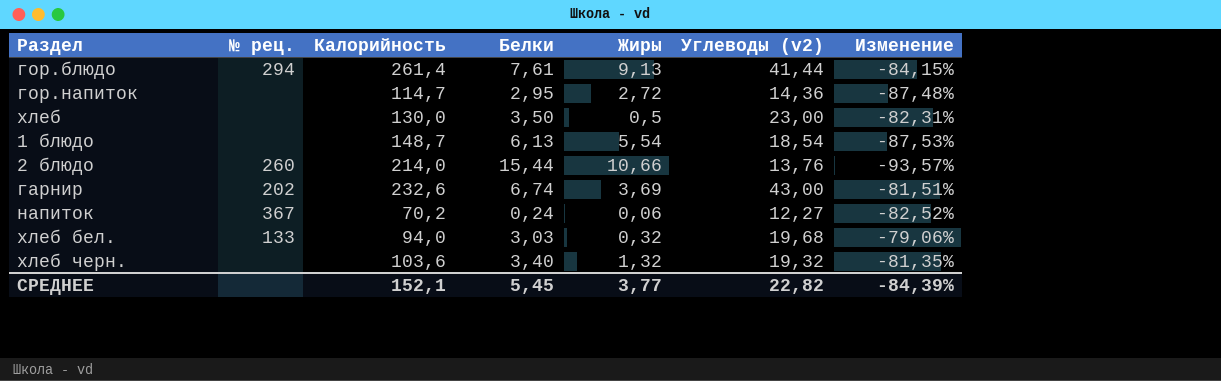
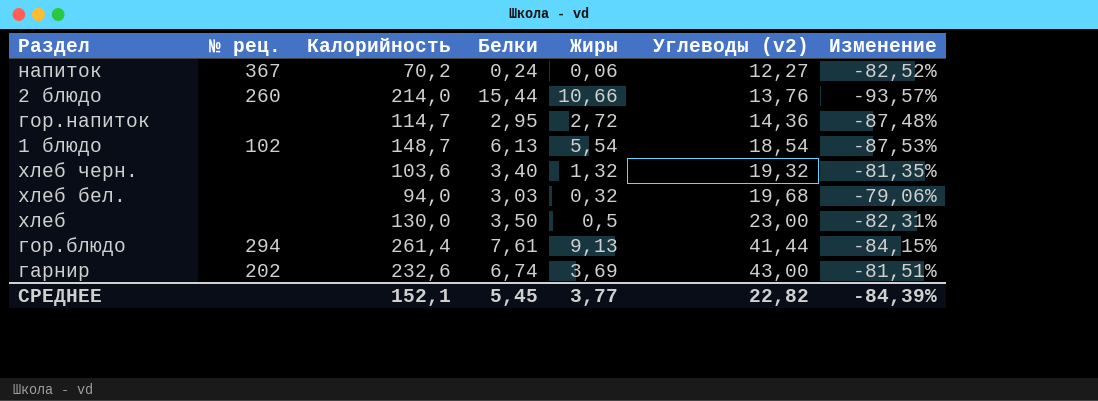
row order: none -> Углеводы (v2) ascending
1 блюдо | № рец.: none -> 102
хлеб бел. | № рец.: 133 -> none

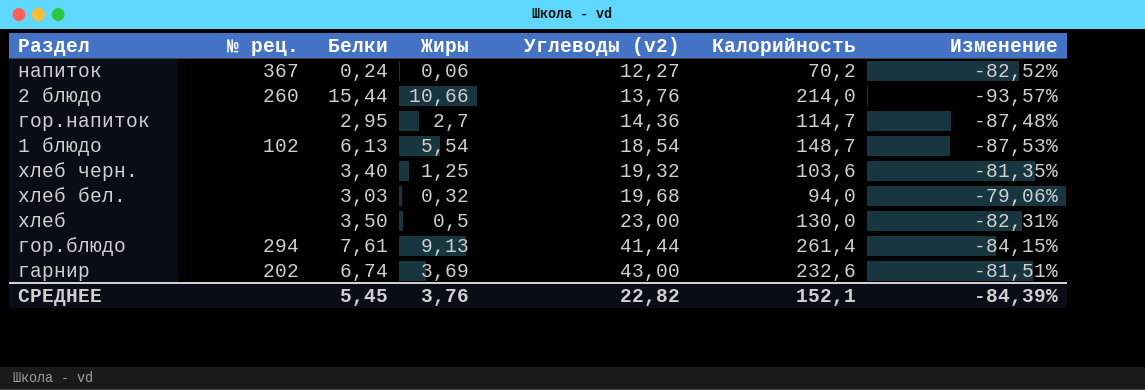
column Калорийность | position: 3 -> 6
гор.напиток | Жиры: 2,72 -> 2,7
хлеб черн. | Жиры: 1,32 -> 1,25
СРЕДНЕЕ | Жиры: 3,77 -> 3,76

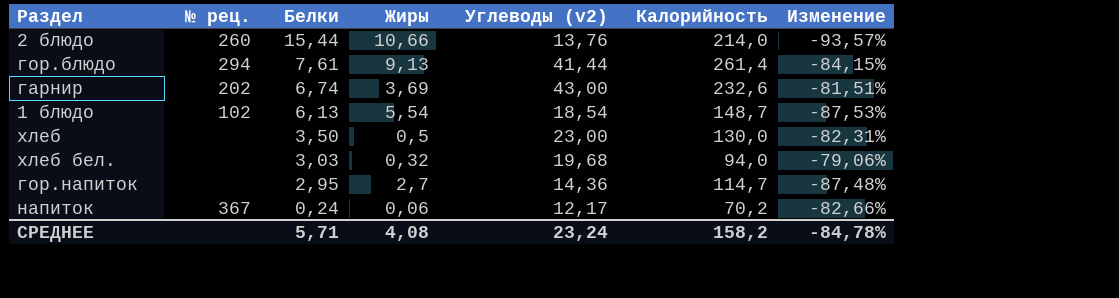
row order: Углеводы (v2) ascending -> Белки descending
row хлеб черн.: none | 3,40 | 1,25 | 19,32 | 103,6 | -81,35% -> none
напиток | Углеводы (v2): 12,27 -> 12,17
напиток | Изменение: -82,52% -> -82,66%
СРЕДНЕЕ | Белки: 5,45 -> 5,71
СРЕДНЕЕ | Жиры: 3,76 -> 4,08
СРЕДНЕЕ | Углеводы (v2): 22,82 -> 23,24
СРЕДНЕЕ | Калорийность: 152,1 -> 158,2
СРЕДНЕЕ | Изменение: -84,39% -> -84,78%

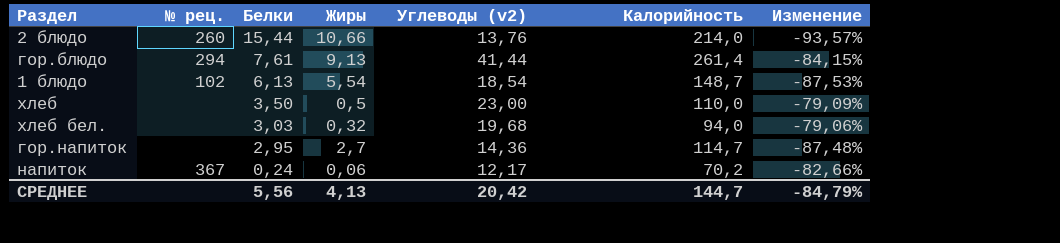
row гарнир: 202 | 6,74 | 3,69 | 43,00 | 232,6 | -81,51% -> none
хлеб | Калорийность: 130,0 -> 110,0
хлеб | Изменение: -82,31% -> -79,09%
СРЕДНЕЕ | Белки: 5,71 -> 5,56
СРЕДНЕЕ | Жиры: 4,08 -> 4,13
СРЕДНЕЕ | Углеводы (v2): 23,24 -> 20,42
СРЕДНЕЕ | Калорийность: 158,2 -> 144,7
СРЕДНЕЕ | Изменение: -84,78% -> -84,79%

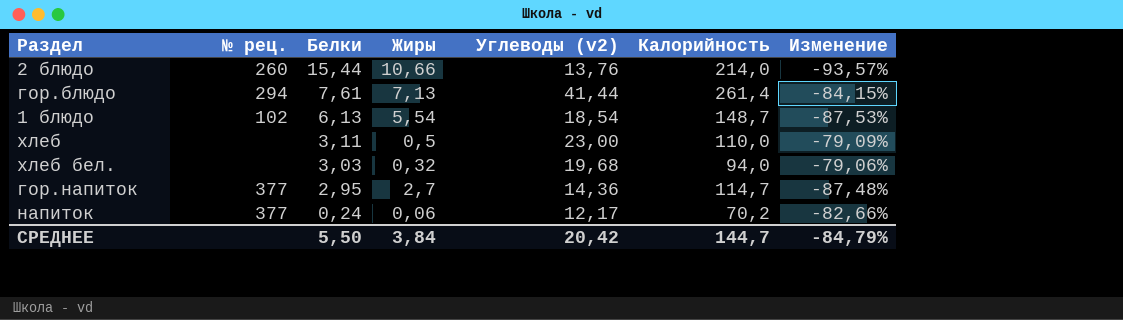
гор.блюдо | Жиры: 9,13 -> 7,13
хлеб | Белки: 3,50 -> 3,11
гор.напиток | № рец.: none -> 377
напиток | № рец.: 367 -> 377
СРЕДНЕЕ | Белки: 5,56 -> 5,50
СРЕДНЕЕ | Жиры: 4,13 -> 3,84

